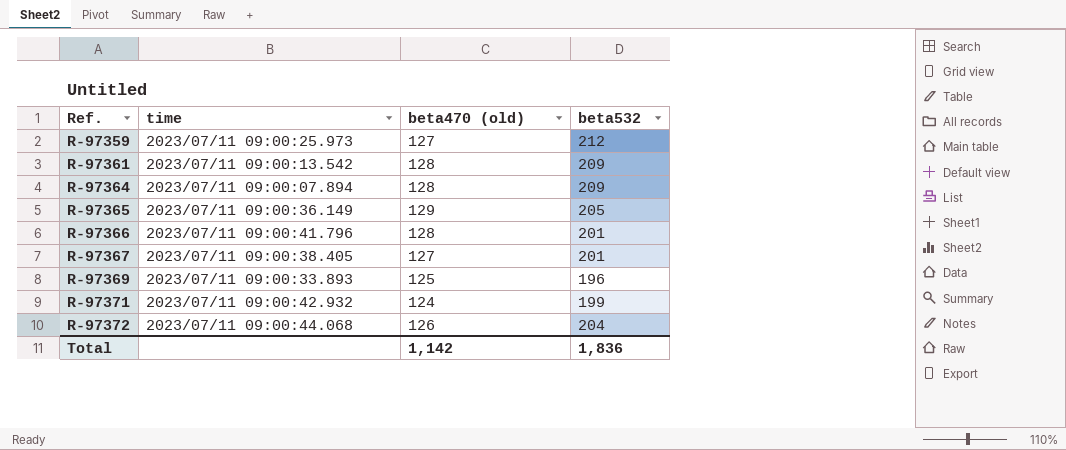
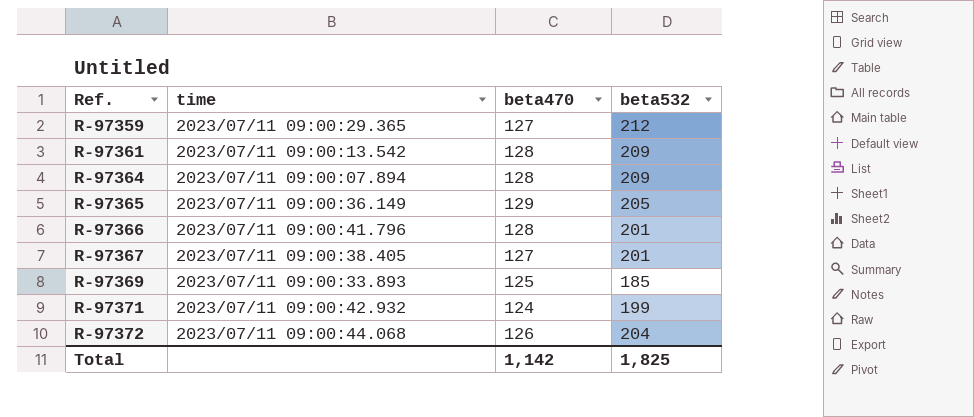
column name: beta470 (old) -> beta470
R-97359 | time: 2023/07/11 09:00:25.973 -> 2023/07/11 09:00:29.365
R-97369 | beta532: 196 -> 185
Total | beta532: 1,836 -> 1,825

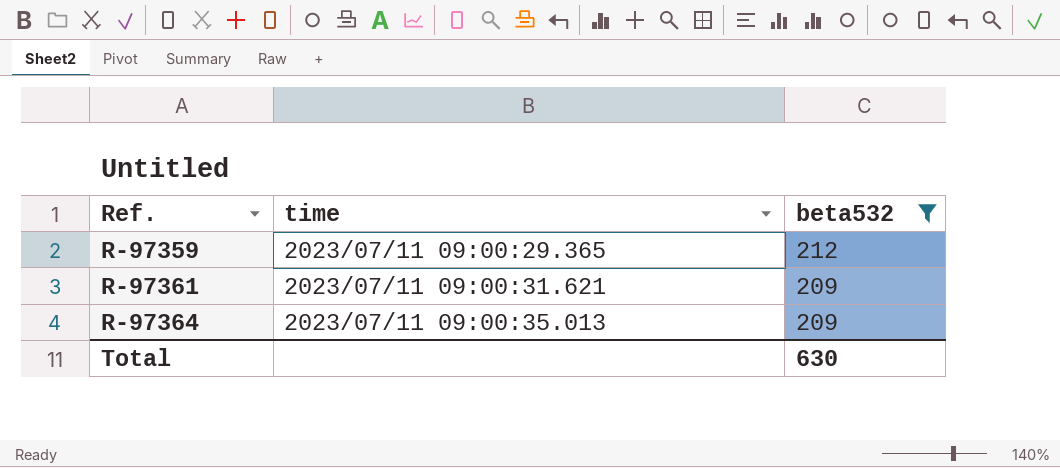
filter: none -> beta532 >= 209
column beta470 | position: 3 -> none
R-97361 | time: 2023/07/11 09:00:13.542 -> 2023/07/11 09:00:31.621
R-97364 | time: 2023/07/11 09:00:07.894 -> 2023/07/11 09:00:35.013
Total | beta532: 1,825 -> 630

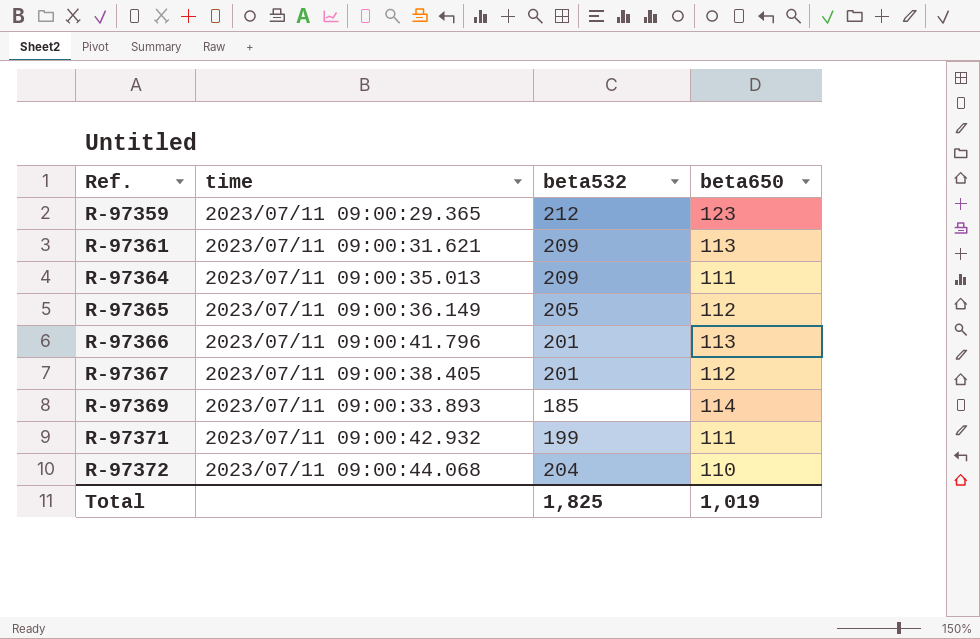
filter: beta532 >= 209 -> none
column beta650 | position: none -> 4
Total | beta532: 630 -> 1,825

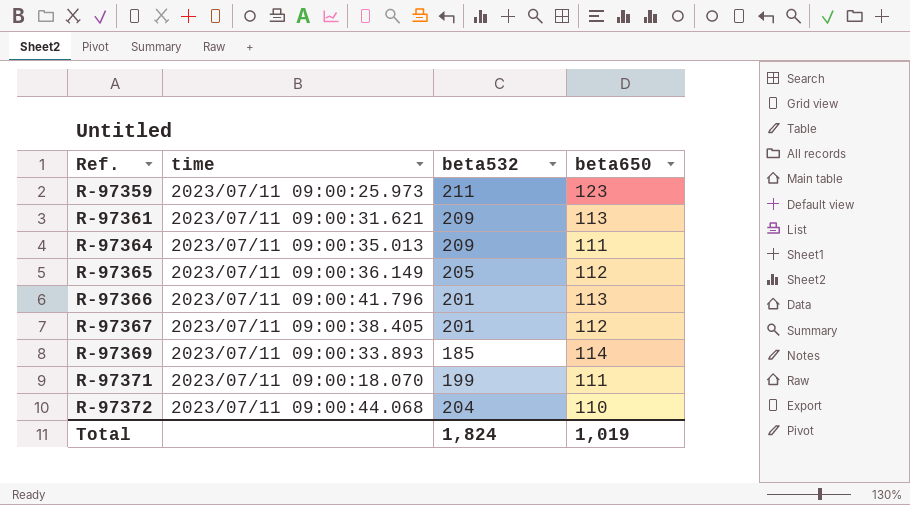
R-97359 | time: 2023/07/11 09:00:29.365 -> 2023/07/11 09:00:25.973
R-97359 | beta532: 212 -> 211
R-97371 | time: 2023/07/11 09:00:42.932 -> 2023/07/11 09:00:18.070
Total | beta532: 1,825 -> 1,824

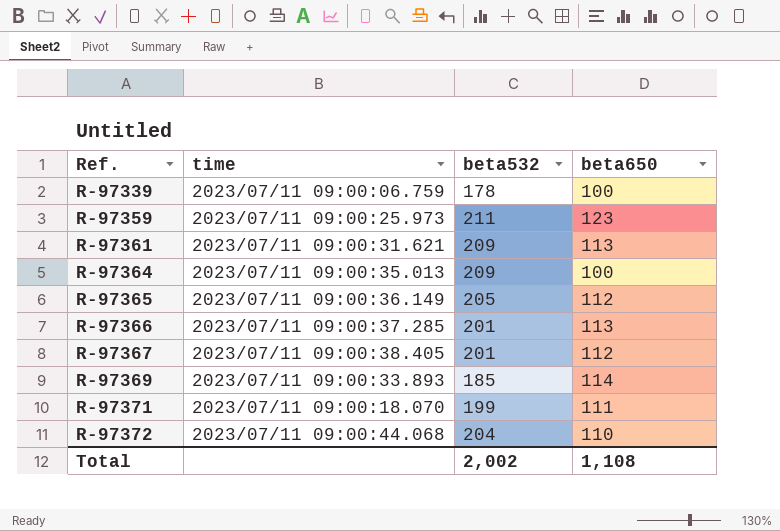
row R-97339: none -> 2023/07/11 09:00:06.759 | 178 | 100
R-97364 | beta650: 111 -> 100
R-97366 | time: 2023/07/11 09:00:41.796 -> 2023/07/11 09:00:37.285
Total | beta532: 1,824 -> 2,002
Total | beta650: 1,019 -> 1,108

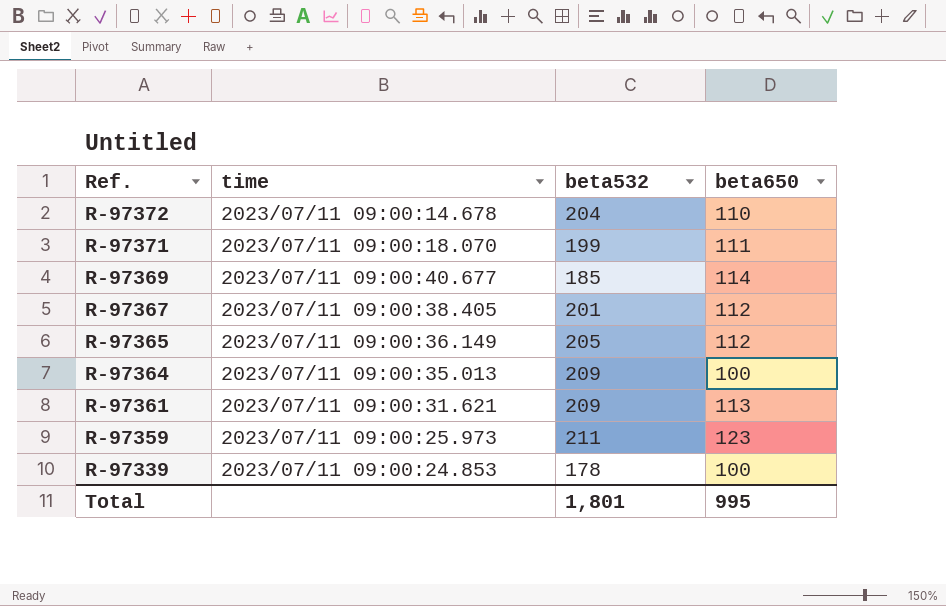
row order: Ref. ascending -> Ref. descending
row R-97366: 2023/07/11 09:00:37.285 | 201 | 113 -> none
R-97372 | time: 2023/07/11 09:00:44.068 -> 2023/07/11 09:00:14.678
R-97369 | time: 2023/07/11 09:00:33.893 -> 2023/07/11 09:00:40.677
R-97339 | time: 2023/07/11 09:00:06.759 -> 2023/07/11 09:00:24.853
Total | beta532: 2,002 -> 1,801
Total | beta650: 1,108 -> 995

